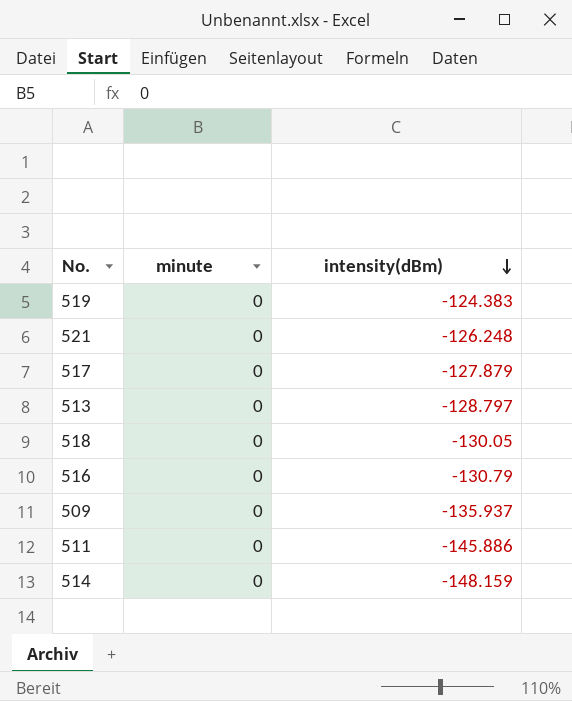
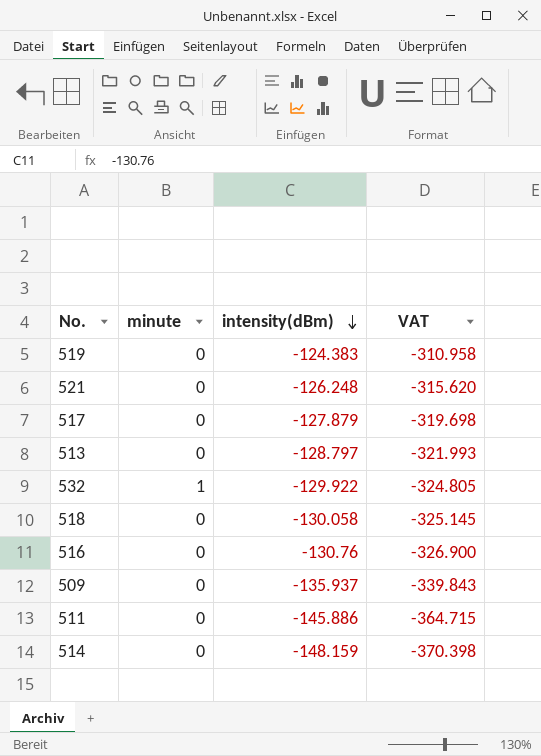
column VAT | formula: none -> [intensity(dBm)] * 2.5
row 532: none -> 1 | -129.922 | -324.805
518 | intensity(dBm): -130.05 -> -130.058
516 | intensity(dBm): -130.79 -> -130.76

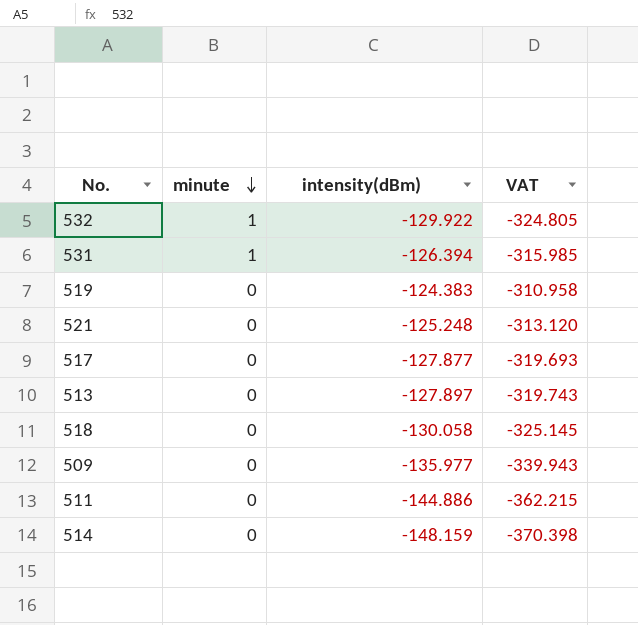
row order: intensity(dBm) descending -> minute descending
row 516: 0 | -130.76 | -326.900 -> none
row 531: none -> 1 | -126.394 | -315.985
521 | intensity(dBm): -126.248 -> -125.248
521 | VAT: -315.620 -> -313.120
517 | intensity(dBm): -127.879 -> -127.877
517 | VAT: -319.698 -> -319.693
513 | intensity(dBm): -128.797 -> -127.897
513 | VAT: -321.993 -> -319.743
509 | intensity(dBm): -135.937 -> -135.977
509 | VAT: -339.843 -> -339.943
511 | intensity(dBm): -145.886 -> -144.886
511 | VAT: -364.715 -> -362.215

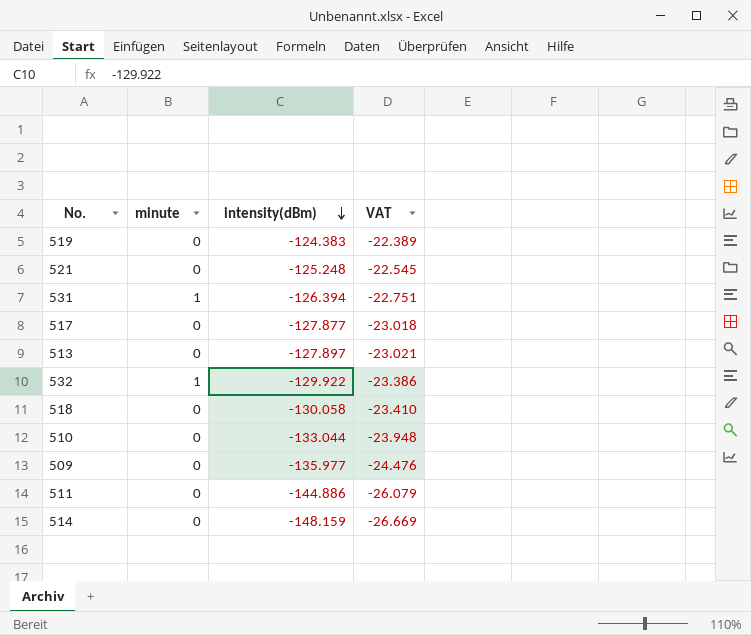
row order: minute descending -> intensity(dBm) descending
column VAT | formula: [intensity(dBm)] * 2.5 -> [intensity(dBm)] * 0.18
row 510: none -> 0 | -133.044 | -23.948

